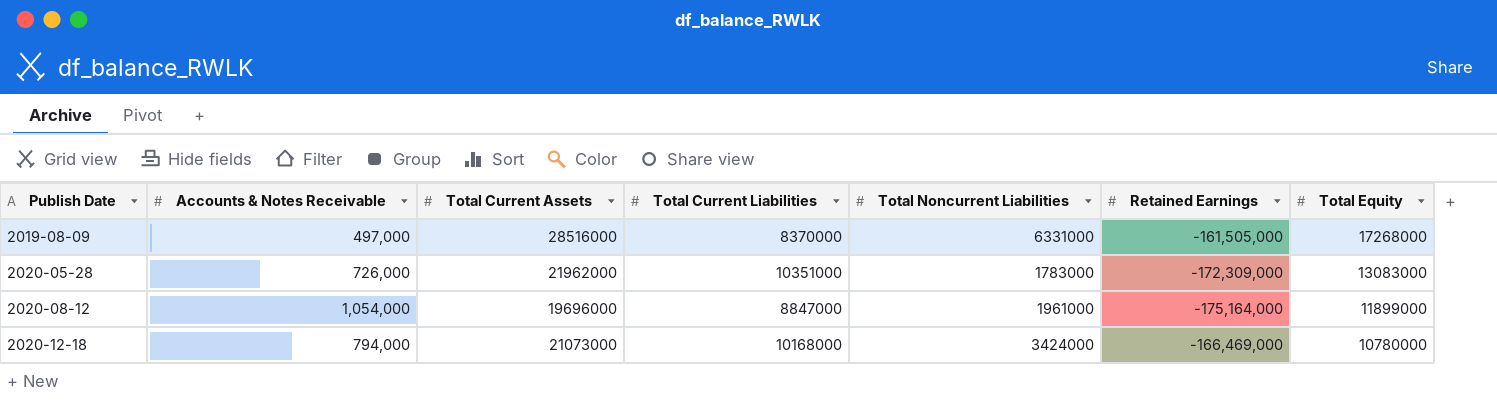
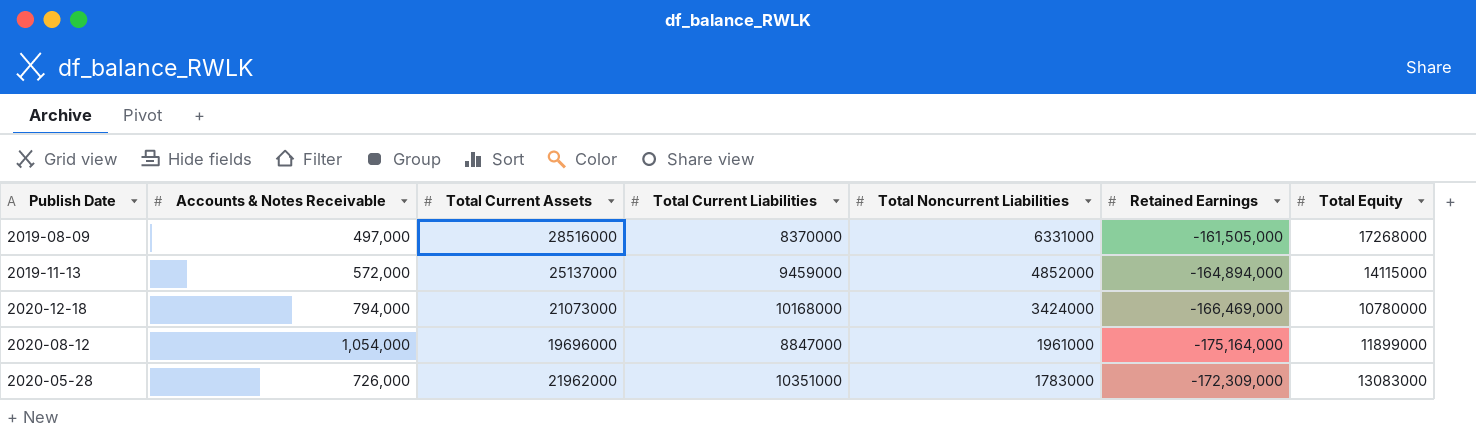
row order: Publish Date ascending -> Total Noncurrent Liabilities descending
row 2019-11-13: none -> 572,000 | 25137000 | 9459000 | 4852000 | -164,894,000 | 14115000

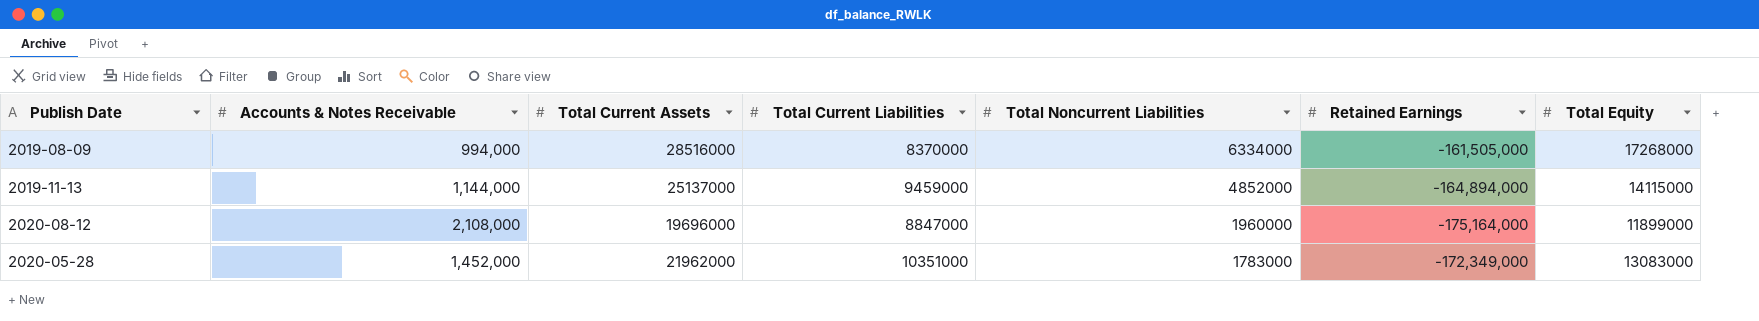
row 2020-12-18: 794,000 | 21073000 | 10168000 | 3424000 | -166,469,000 | 10780000 -> none
2019-08-09 | Accounts & Notes Receivable: 497,000 -> 994,000
2019-08-09 | Total Noncurrent Liabilities: 6331000 -> 6334000
2019-11-13 | Accounts & Notes Receivable: 572,000 -> 1,144,000
2020-08-12 | Accounts & Notes Receivable: 1,054,000 -> 2,108,000
2020-08-12 | Total Noncurrent Liabilities: 1961000 -> 1960000
2020-05-28 | Accounts & Notes Receivable: 726,000 -> 1,452,000
2020-05-28 | Retained Earnings: -172,309,000 -> -172,349,000

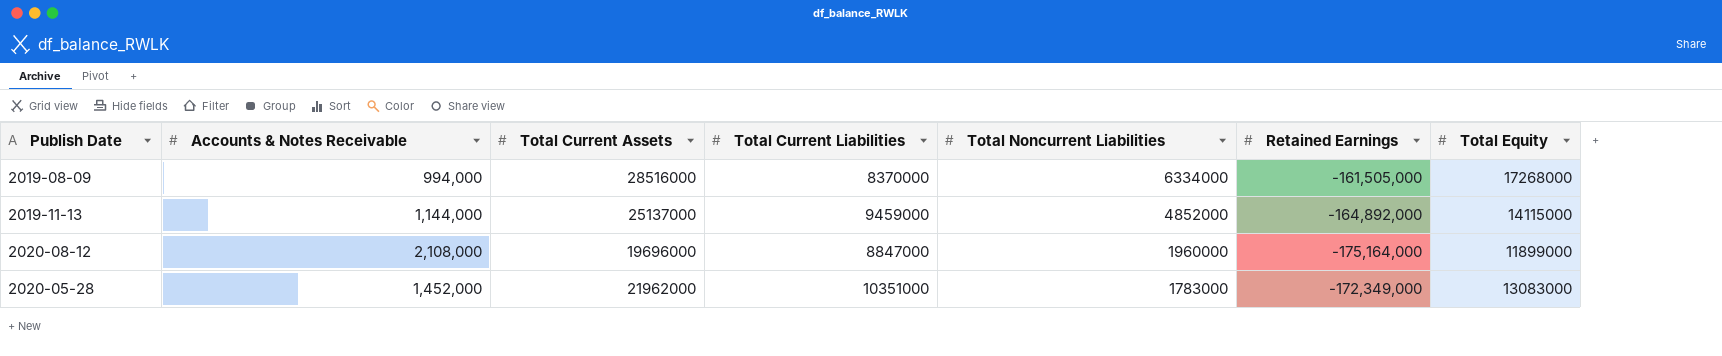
2019-11-13 | Retained Earnings: -164,894,000 -> -164,892,000

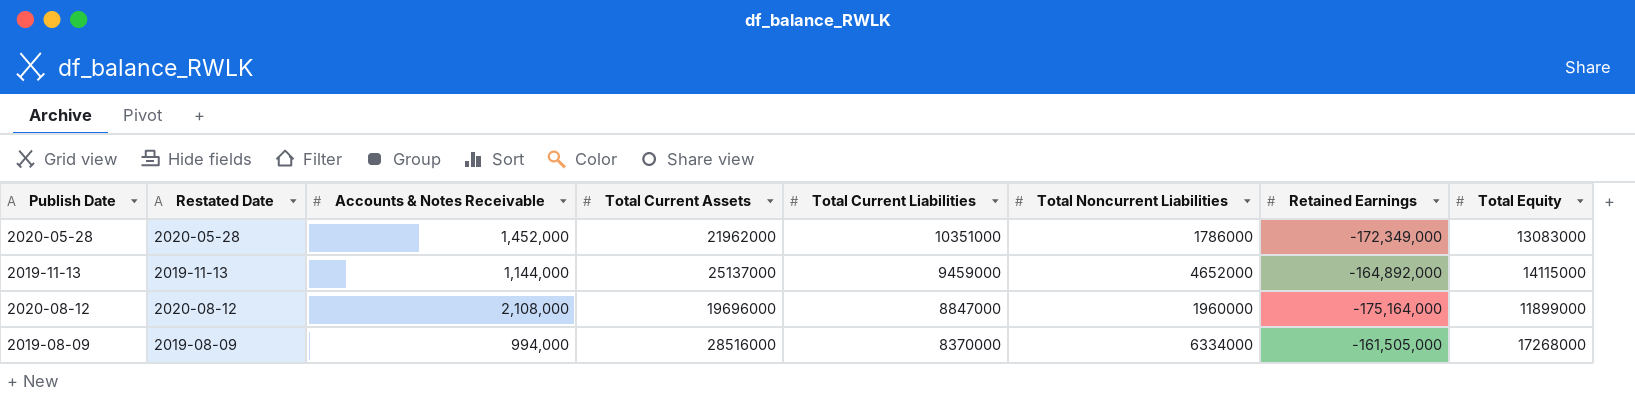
row order: Total Noncurrent Liabilities descending -> Total Current Liabilities descending
column Restated Date | position: none -> 2
2020-05-28 | Total Noncurrent Liabilities: 1783000 -> 1786000
2019-11-13 | Total Noncurrent Liabilities: 4852000 -> 4652000

